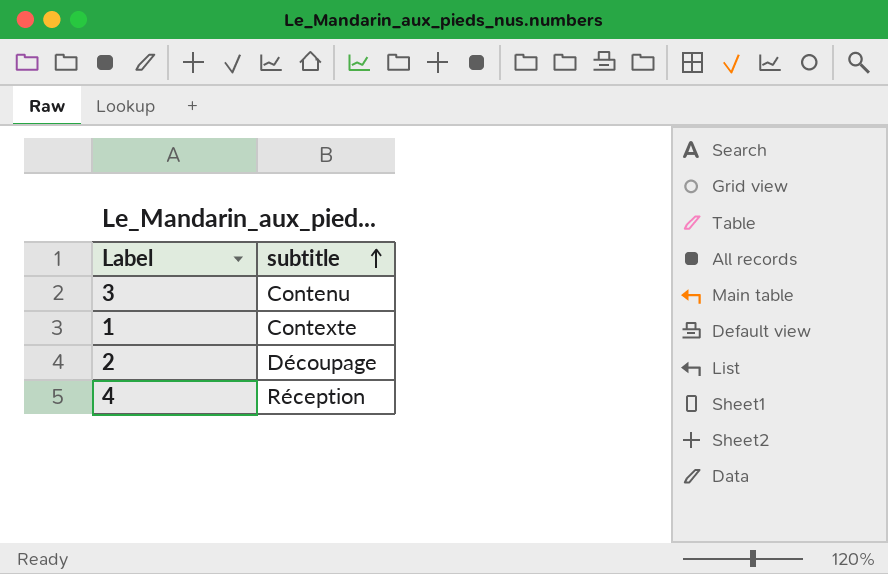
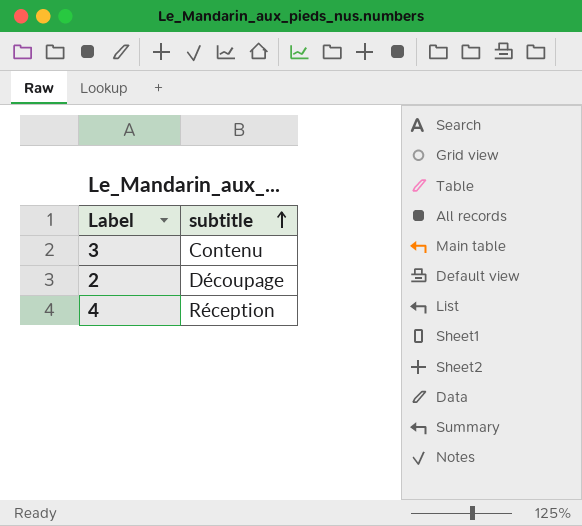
row 1: Contexte -> none

